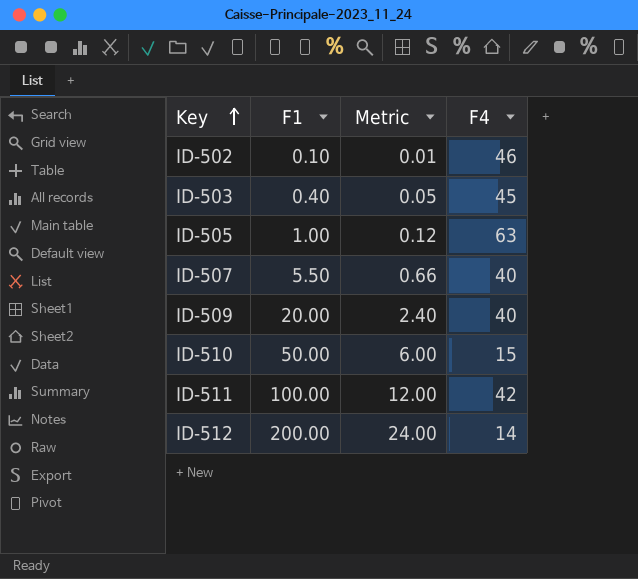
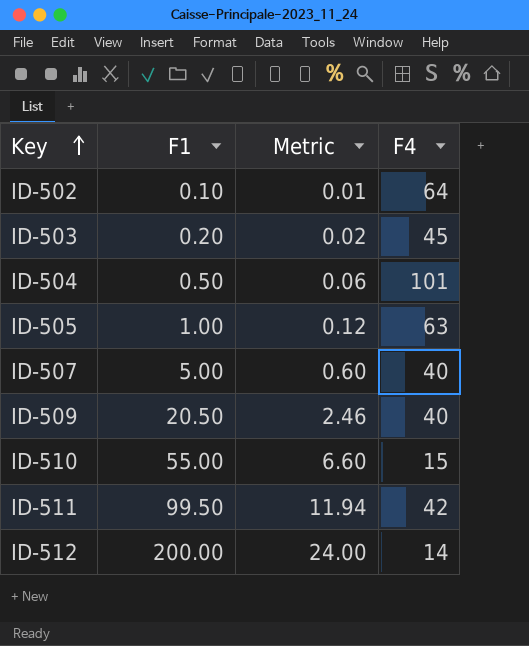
ID-502 | F4: 46 -> 64
ID-503 | F1: 0.40 -> 0.20
ID-503 | Metric: 0.05 -> 0.02
row ID-504: none -> 0.50 | 0.06 | 101
ID-507 | F1: 5.50 -> 5.00
ID-507 | Metric: 0.66 -> 0.60
ID-509 | F1: 20.00 -> 20.50
ID-509 | Metric: 2.40 -> 2.46
ID-510 | F1: 50.00 -> 55.00
ID-510 | Metric: 6.00 -> 6.60
ID-511 | F1: 100.00 -> 99.50
ID-511 | Metric: 12.00 -> 11.94

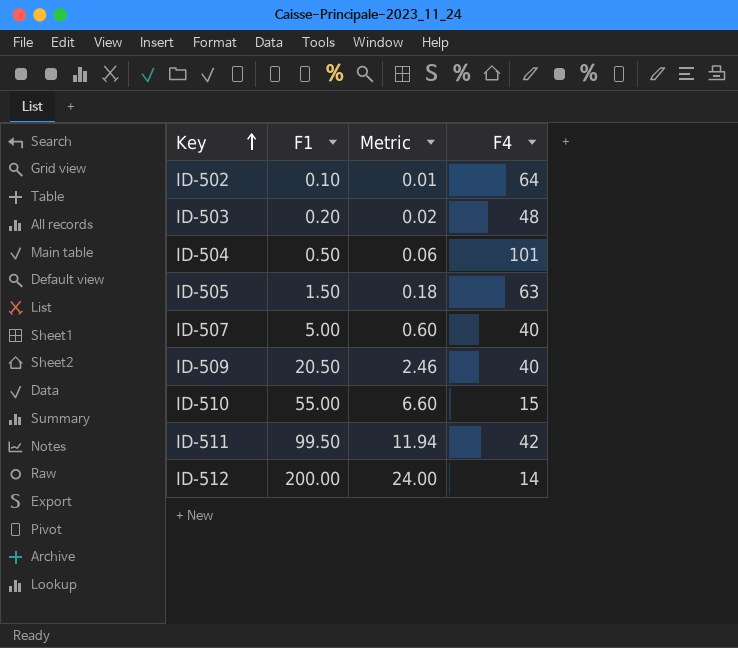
ID-503 | F4: 45 -> 48
ID-505 | F1: 1.00 -> 1.50
ID-505 | Metric: 0.12 -> 0.18

